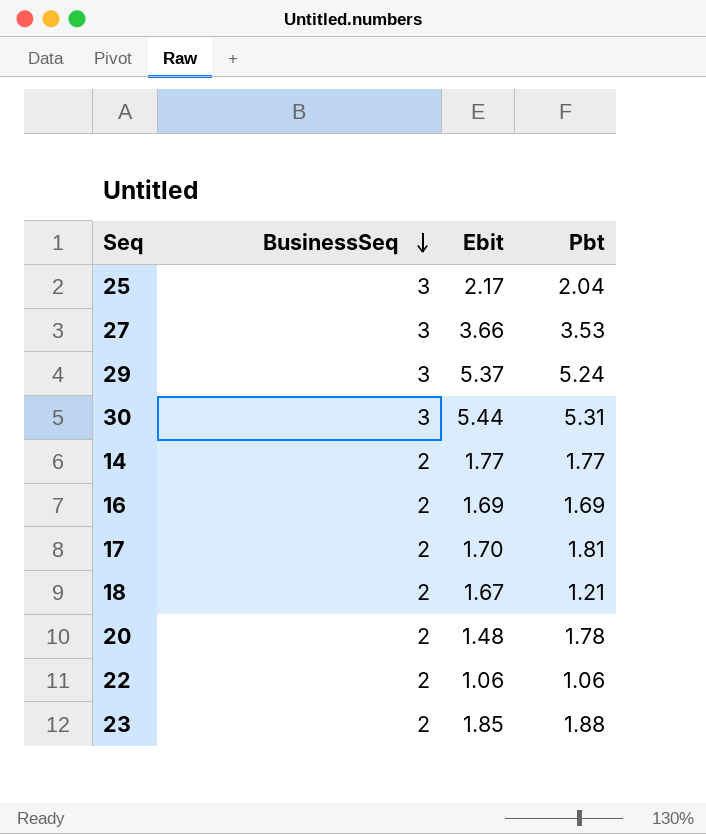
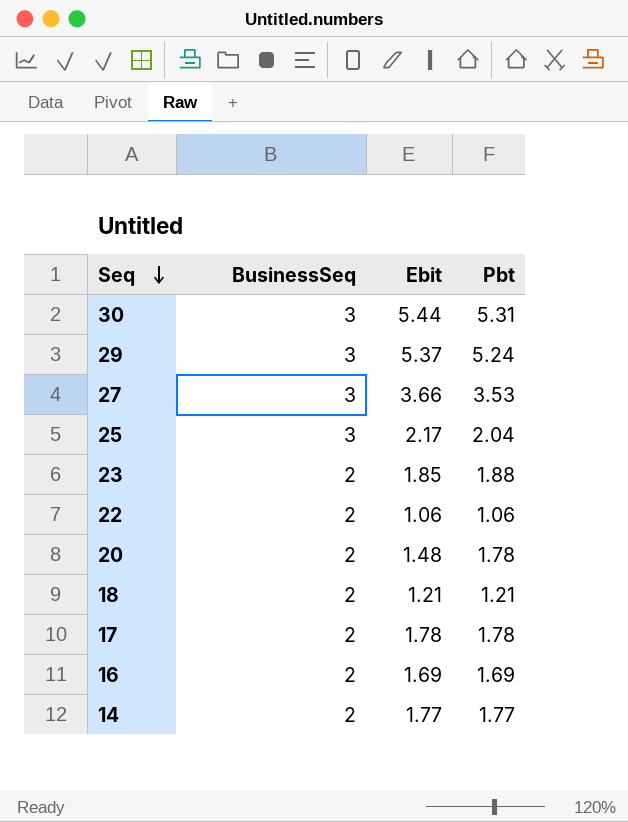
row order: BusinessSeq descending -> Seq descending
18 | Ebit: 1.67 -> 1.21
17 | Ebit: 1.70 -> 1.78
17 | Pbt: 1.81 -> 1.78

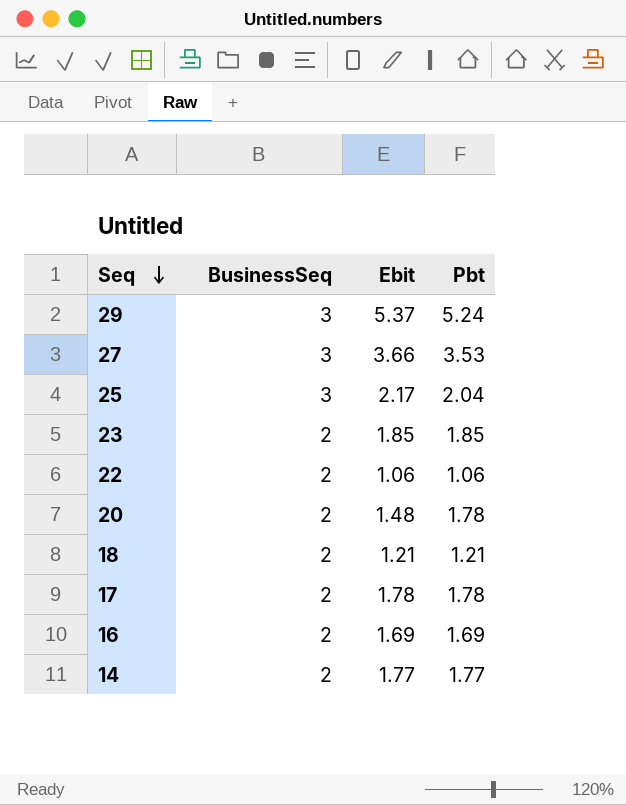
row 30: 3 | 5.44 | 5.31 -> none
23 | Pbt: 1.88 -> 1.85

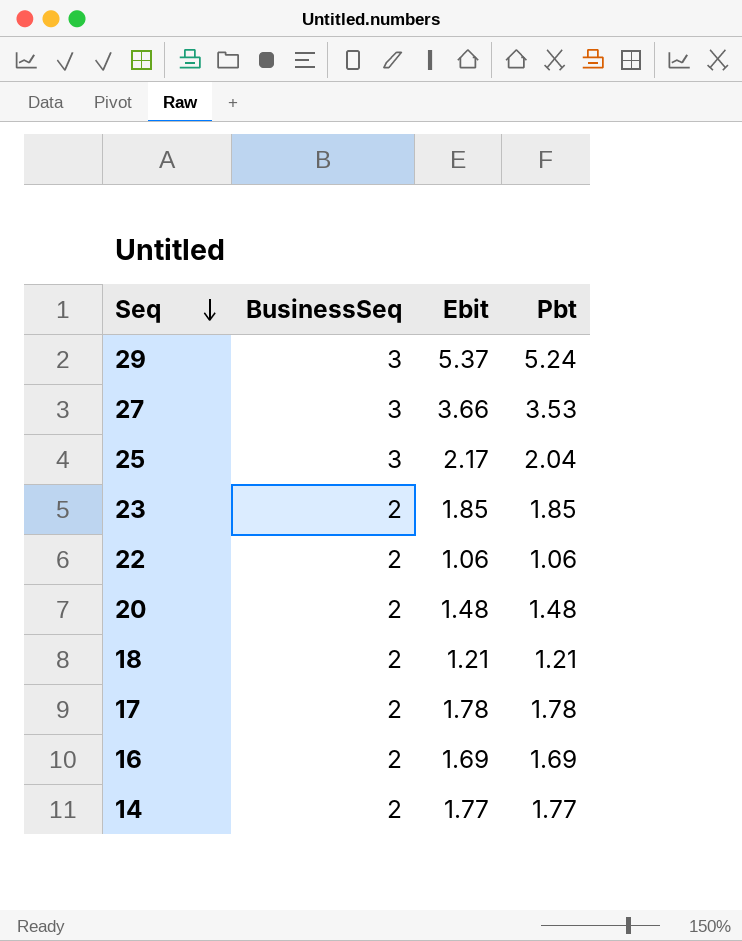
20 | Pbt: 1.78 -> 1.48

